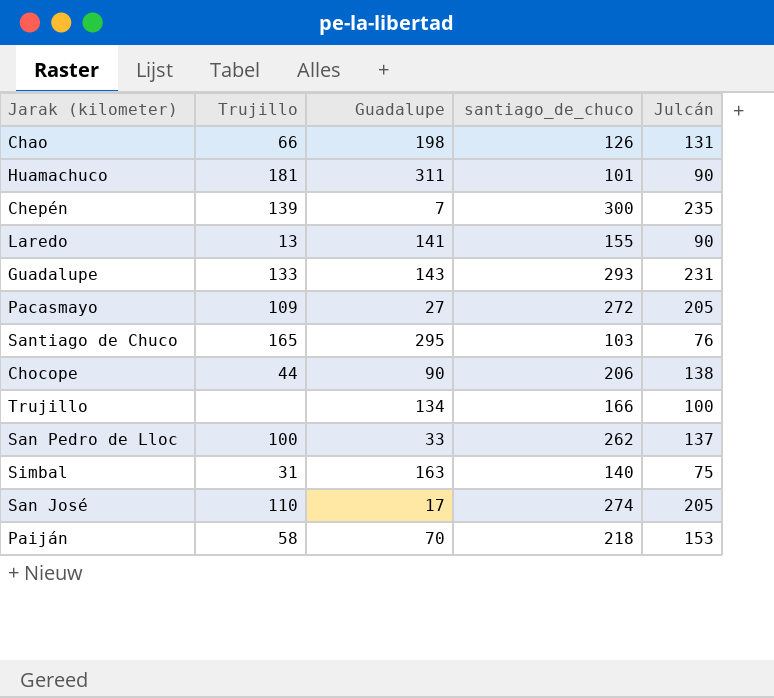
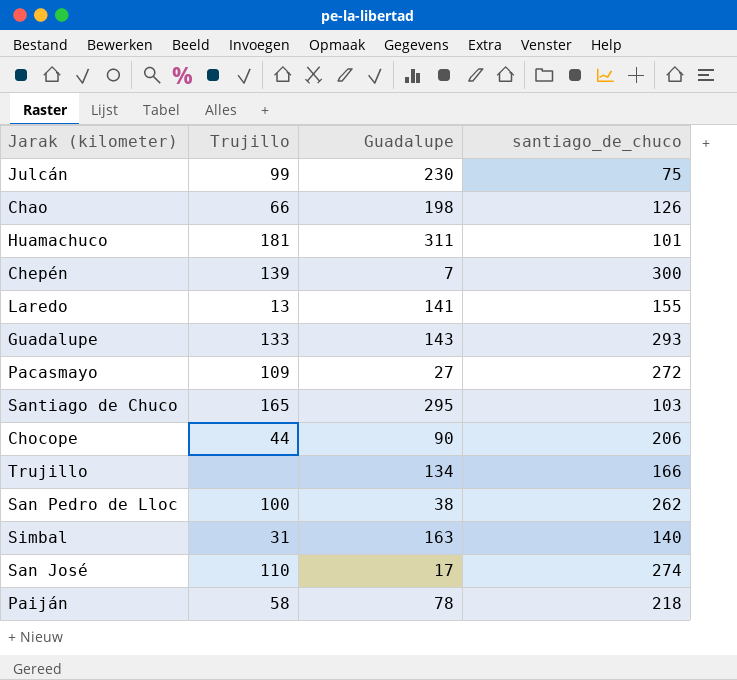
column Julcán | position: 5 -> none
row Julcán: none -> 99 | 230 | 75
San Pedro de Lloc | Guadalupe: 33 -> 38
Paiján | Guadalupe: 70 -> 78

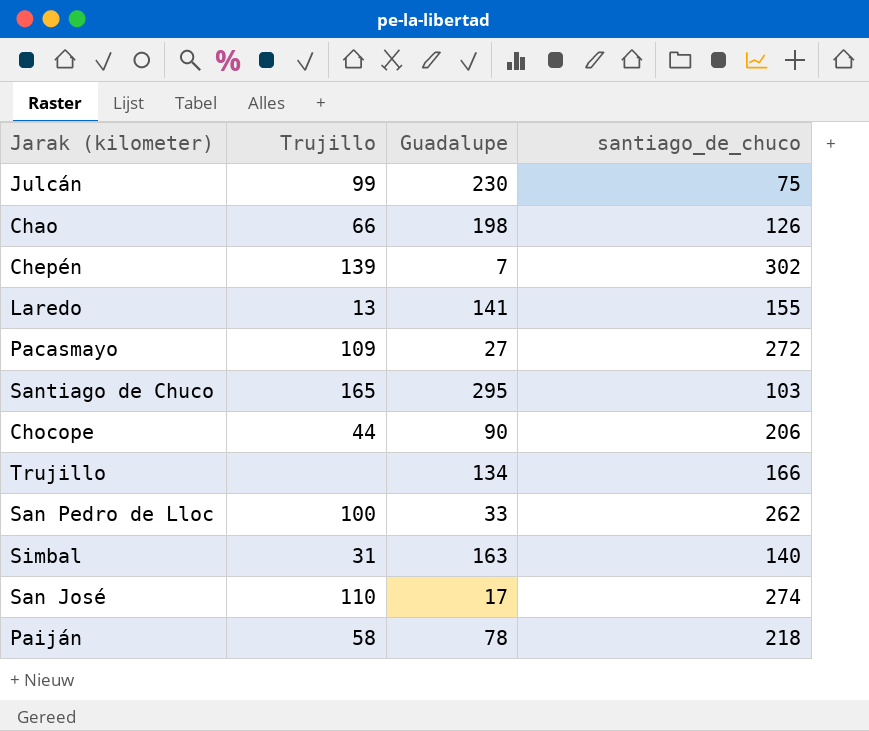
row Huamachuco: 181 | 311 | 101 -> none
row Guadalupe: 133 | 143 | 293 -> none
Chepén | santiago_de_chuco: 300 -> 302
San Pedro de Lloc | Guadalupe: 38 -> 33

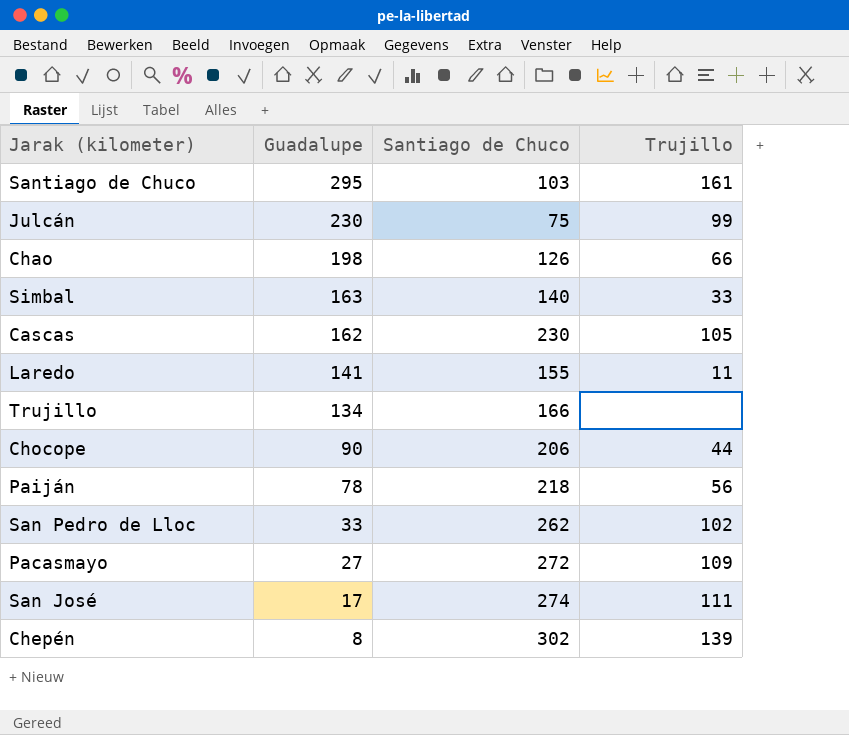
row order: none -> Guadalupe descending
column name: santiago_de_chuco -> Santiago de Chuco
column Trujillo | position: 2 -> 4
Santiago de Chuco | Trujillo: 165 -> 161
Simbal | Trujillo: 31 -> 33
row Cascas: none -> 162 | 230 | 105
Laredo | Trujillo: 13 -> 11
Paiján | Trujillo: 58 -> 56
San Pedro de Lloc | Trujillo: 100 -> 102
San José | Trujillo: 110 -> 111
Chepén | Guadalupe: 7 -> 8

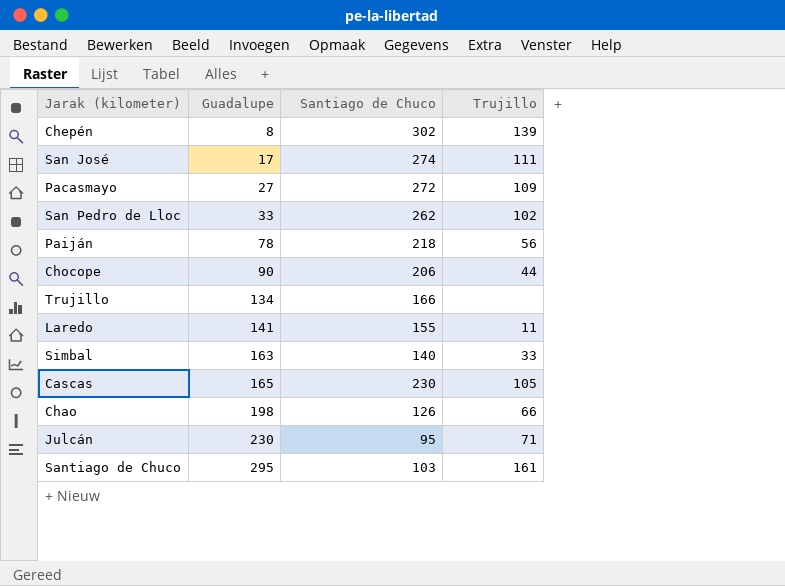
row order: Guadalupe descending -> Guadalupe ascending
Cascas | Guadalupe: 162 -> 165
Julcán | Santiago de Chuco: 75 -> 95
Julcán | Trujillo: 99 -> 71

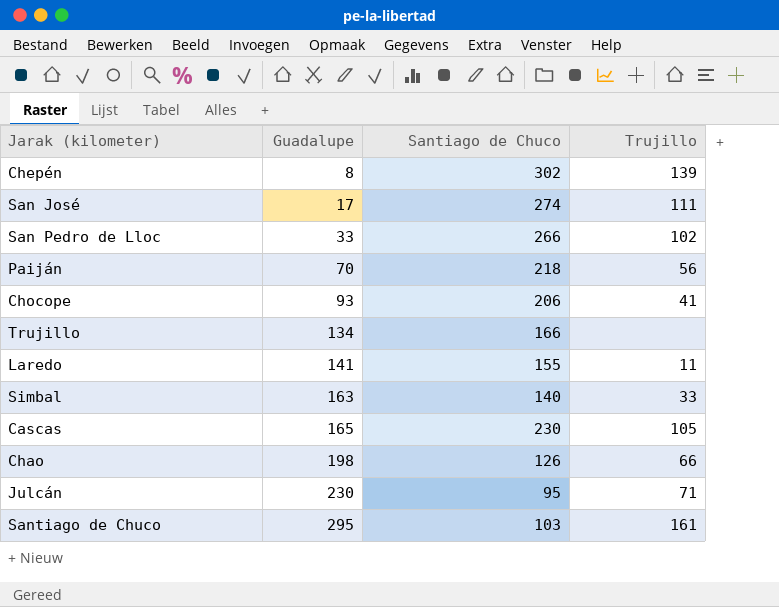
row Pacasmayo: 27 | 272 | 109 -> none
San Pedro de Lloc | Santiago de Chuco: 262 -> 266
Paiján | Guadalupe: 78 -> 70
Chocope | Guadalupe: 90 -> 93
Chocope | Trujillo: 44 -> 41

